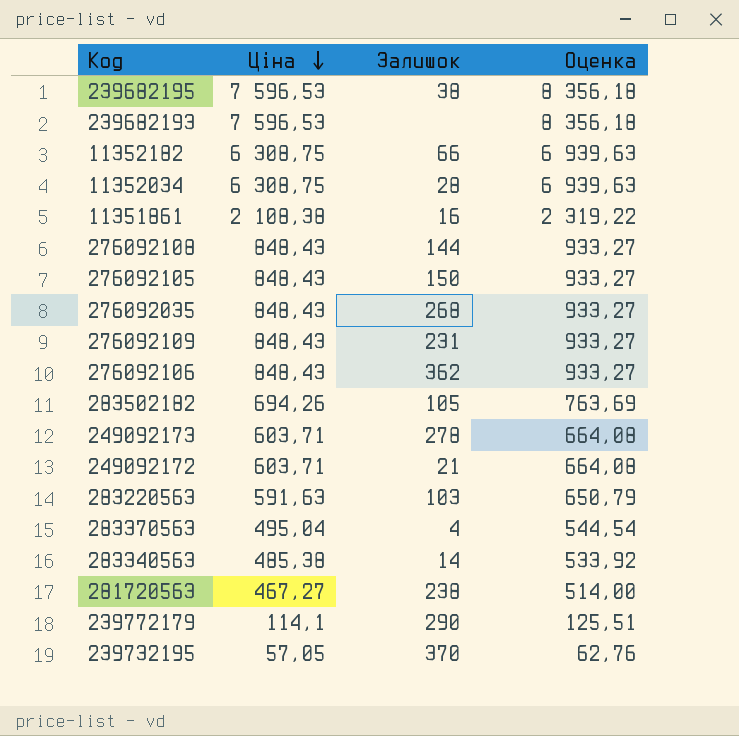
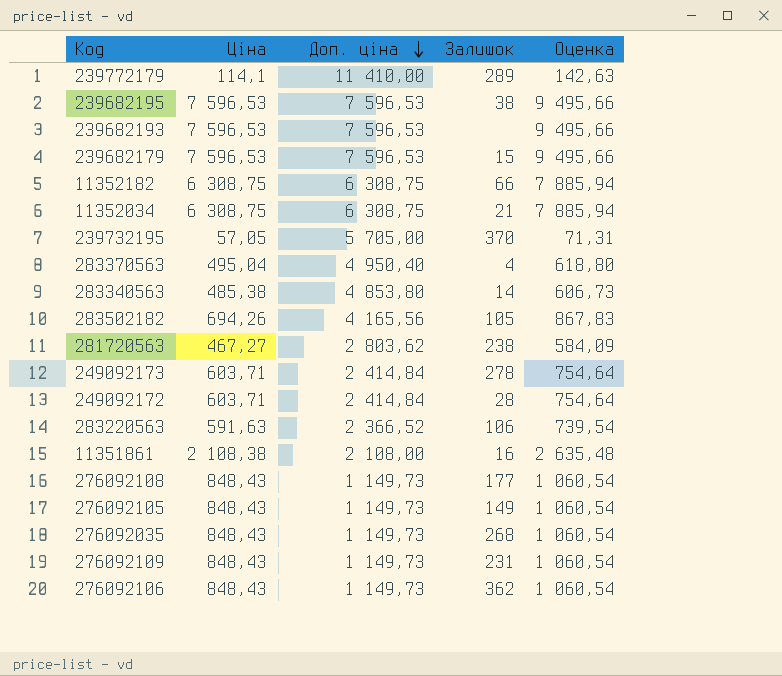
row order: Ціна descending -> Доп. ціна descending
column Доп. ціна | position: none -> 3
column Оценка | formula: [Ціна] * 1,1 -> [Ціна] * 1,25
239772179 | Залишок: 290 -> 289
row 239682179: none -> 7 596,53 | 7 596,53 | 15 | 9 495,66
11352034 | Залишок: 28 -> 21
249092172 | Залишок: 21 -> 28
283220563 | Залишок: 103 -> 106
276092108 | Залишок: 144 -> 177
276092105 | Залишок: 150 -> 149

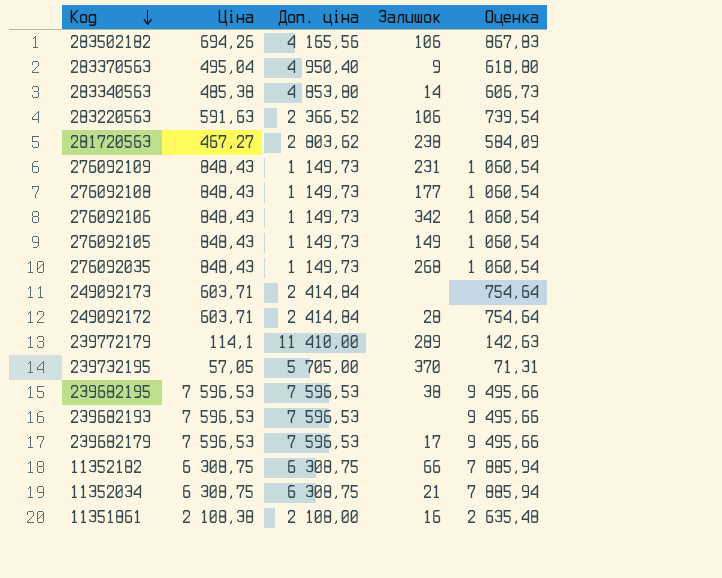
row order: Доп. ціна descending -> Код descending
283502182 | Залишок: 105 -> 106
283370563 | Залишок: 4 -> 9
276092106 | Залишок: 362 -> 342
249092173 | Залишок: 278 -> none
239682179 | Залишок: 15 -> 17

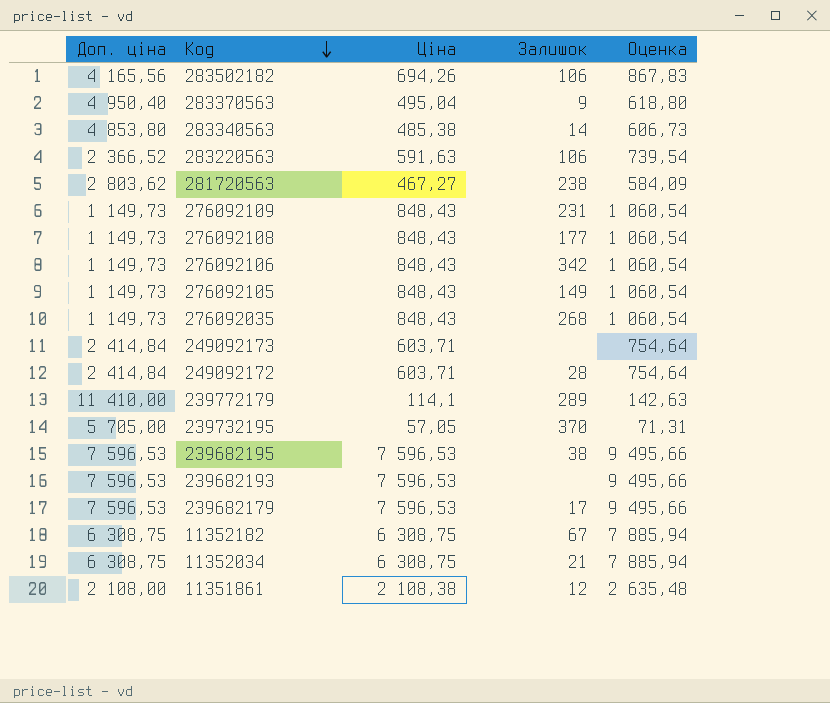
column Доп. ціна | position: 3 -> 1
11352182 | Залишок: 66 -> 67
11351861 | Залишок: 16 -> 12

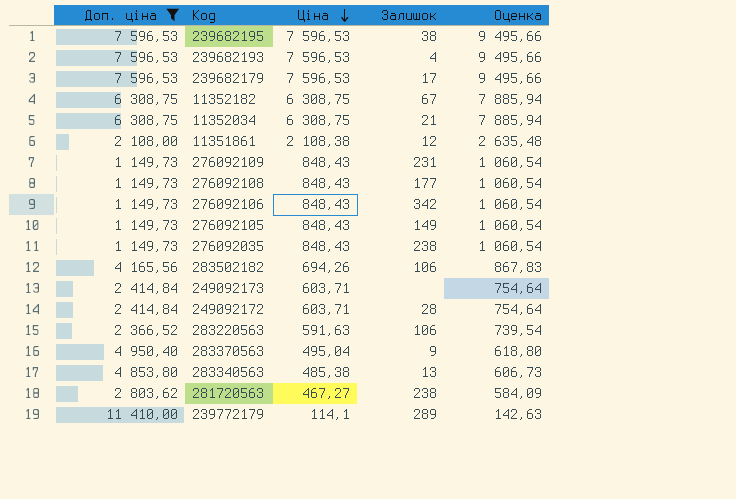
filter: none -> Доп. ціна != 5 705,00
row order: Код descending -> Ціна descending
239682193 | Залишок: none -> 4
276092035 | Залишок: 268 -> 238
283340563 | Залишок: 14 -> 13

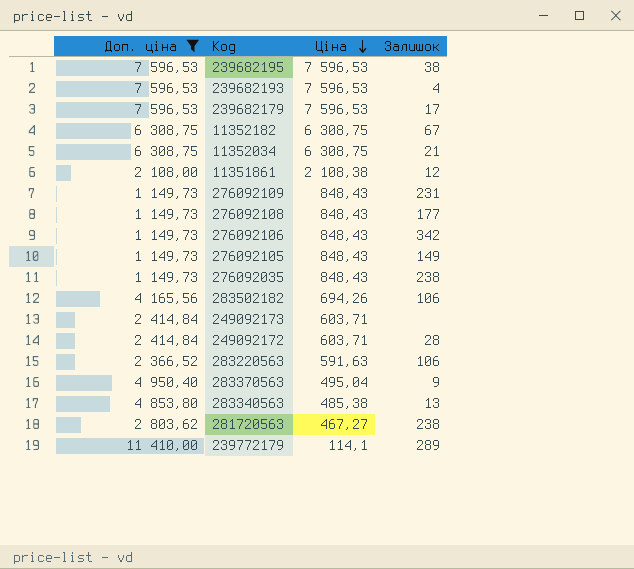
column Оценка | formula: [Ціна] * 1,25 -> none

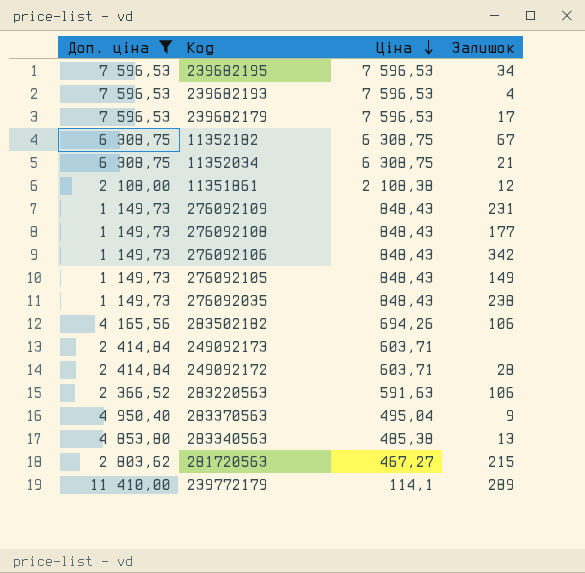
239682195 | Залишок: 38 -> 34
281720563 | Залишок: 238 -> 215

